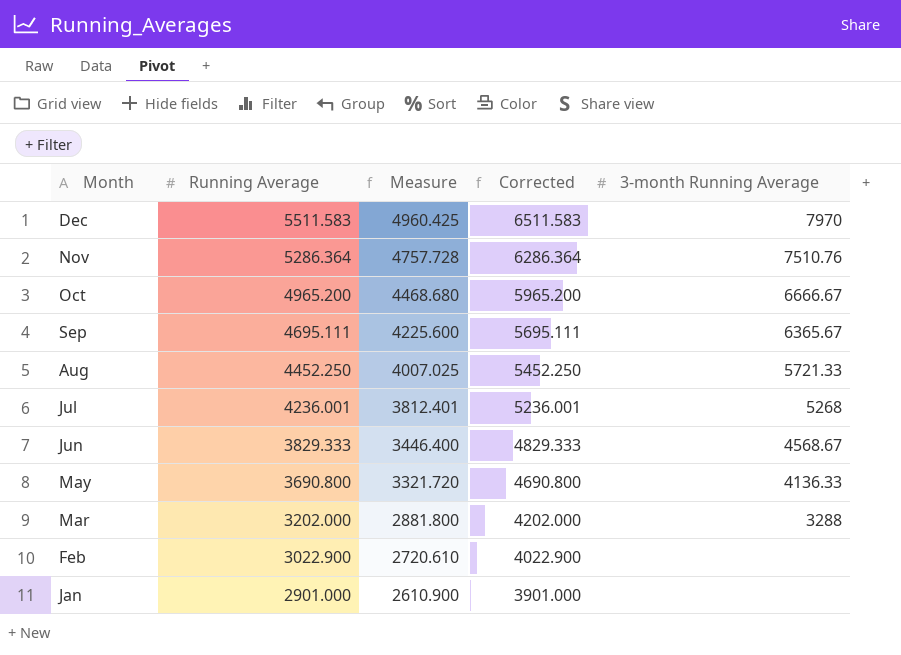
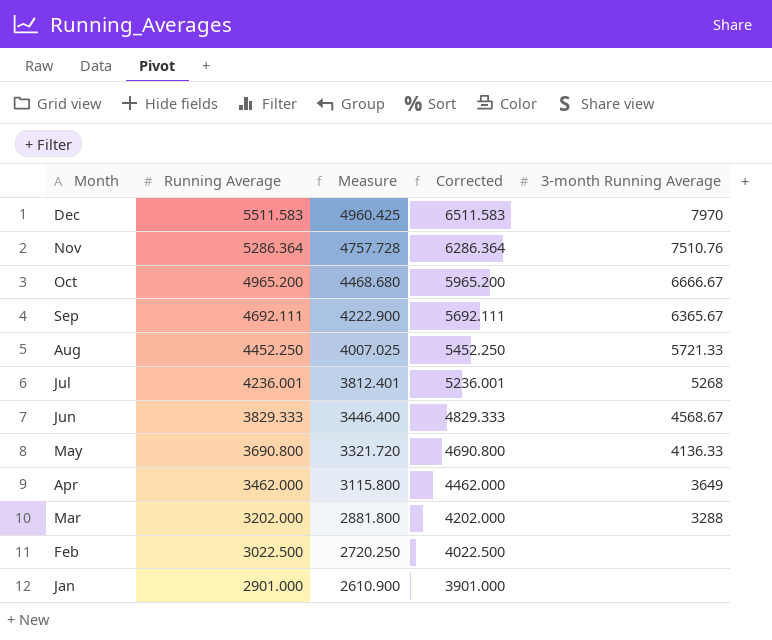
Sep | Running Average: 4695.111 -> 4692.111
Sep | Measure: 4225.600 -> 4222.900
Sep | Corrected: 5695.111 -> 5692.111
row Apr: none -> 3462.000 | 3115.800 | 4462.000 | 3649
Feb | Running Average: 3022.900 -> 3022.500
Feb | Measure: 2720.610 -> 2720.250
Feb | Corrected: 4022.900 -> 4022.500

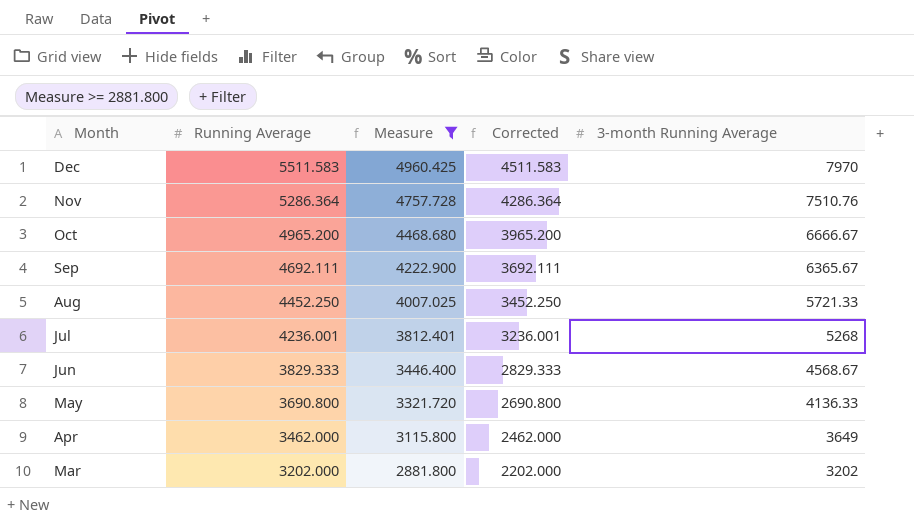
filter: none -> Measure >= 2881.800
column Corrected | formula: [Running Average] + 1000 -> [Running Average] - 1000
Mar | 3-month Running Average: 3288 -> 3202

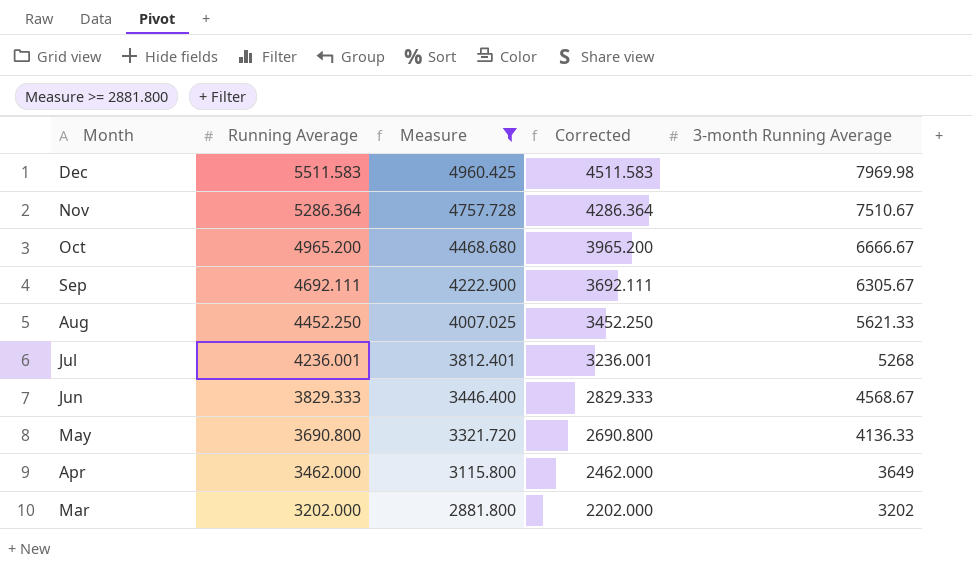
Dec | 3-month Running Average: 7970 -> 7969.98
Nov | 3-month Running Average: 7510.76 -> 7510.67
Sep | 3-month Running Average: 6365.67 -> 6305.67
Aug | 3-month Running Average: 5721.33 -> 5621.33

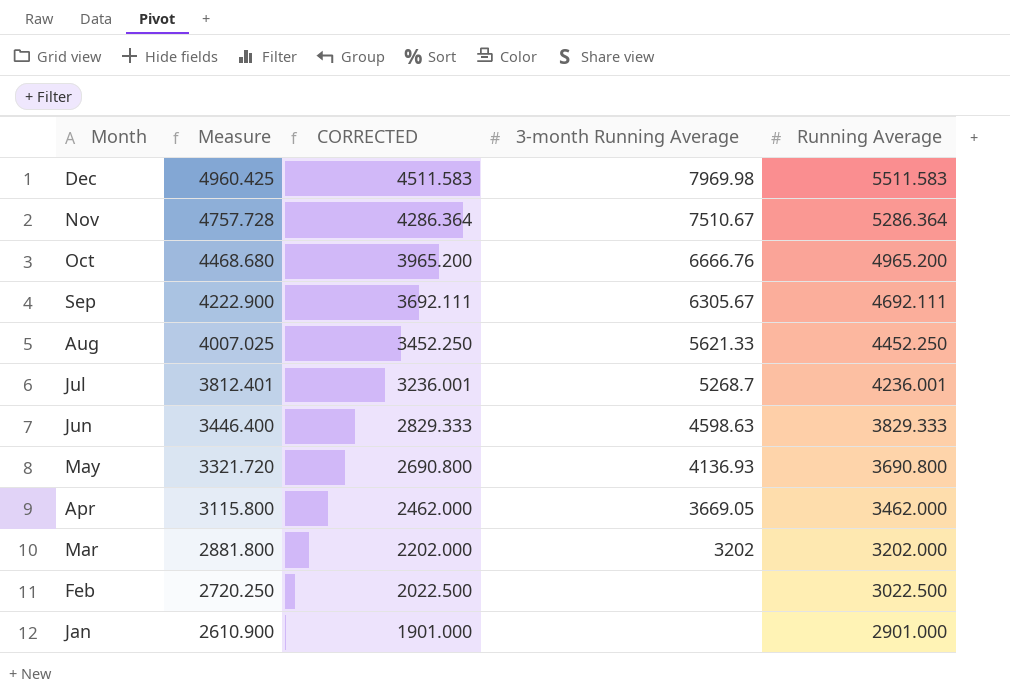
filter: Measure >= 2881.800 -> none
column name: Corrected -> CORRECTED
column Running Average | position: 2 -> 5
Oct | 3-month Running Average: 6666.67 -> 6666.76
Jul | 3-month Running Average: 5268 -> 5268.7
Jun | 3-month Running Average: 4568.67 -> 4598.63
May | 3-month Running Average: 4136.33 -> 4136.93
Apr | 3-month Running Average: 3649 -> 3669.05

